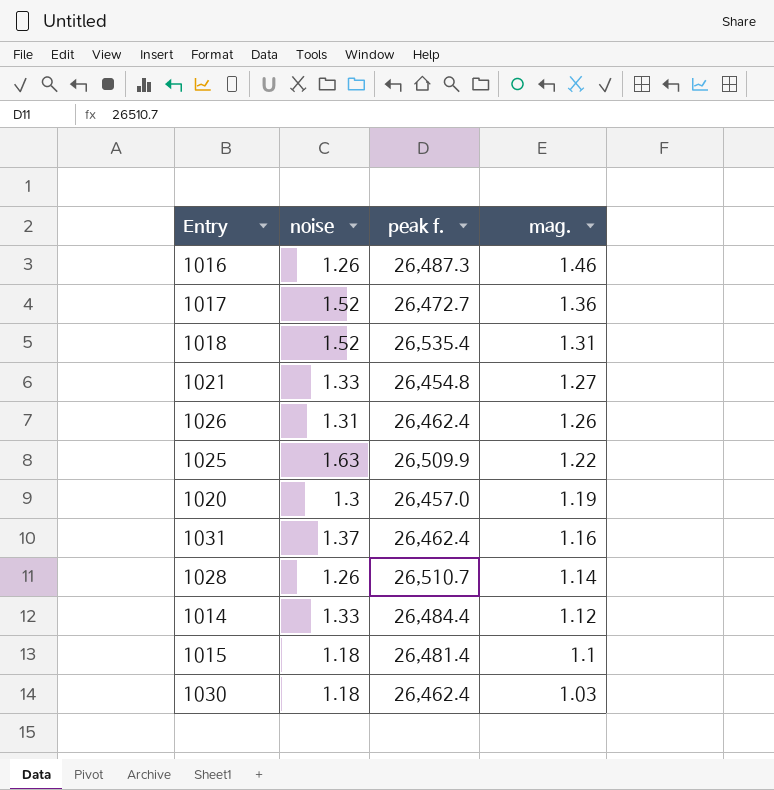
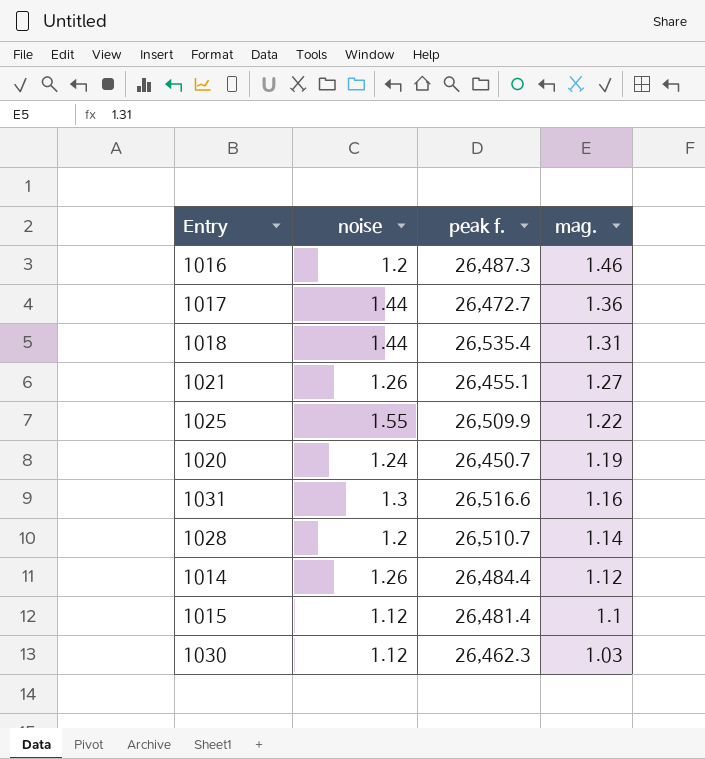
row 1026: 1.31 | 26,462.4 | 1.26 -> none
1016 | noise: 1.26 -> 1.2
1017 | noise: 1.52 -> 1.44
1018 | noise: 1.52 -> 1.44
1021 | noise: 1.33 -> 1.26
1021 | peak f.: 26,454.8 -> 26,455.1
1025 | noise: 1.63 -> 1.55
1020 | noise: 1.3 -> 1.24
1020 | peak f.: 26,457.0 -> 26,450.7
1031 | noise: 1.37 -> 1.3
1031 | peak f.: 26,462.4 -> 26,516.6
1028 | noise: 1.26 -> 1.2
1014 | noise: 1.33 -> 1.26
1015 | noise: 1.18 -> 1.12
1030 | noise: 1.18 -> 1.12
1030 | peak f.: 26,462.4 -> 26,462.3

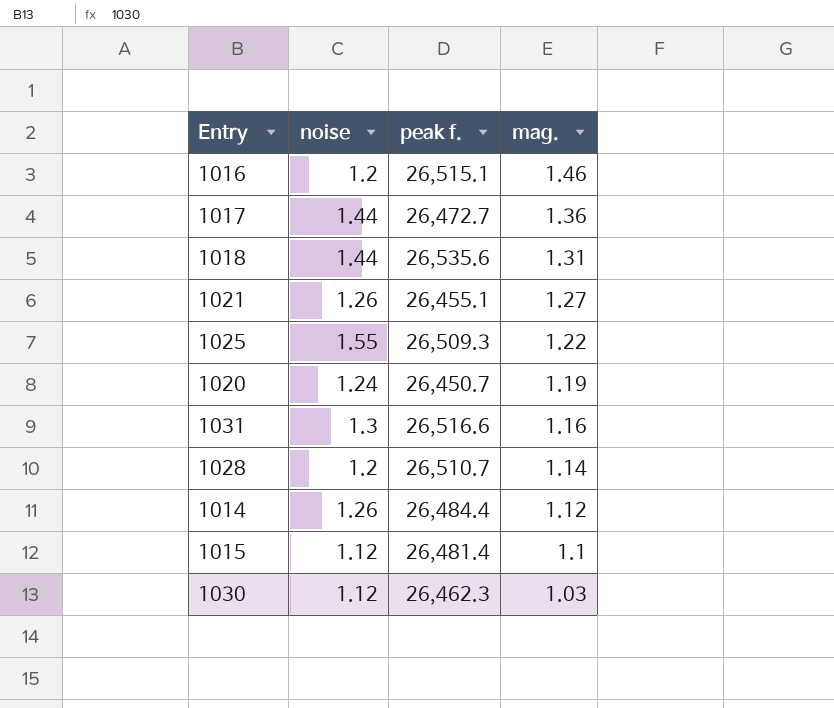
1016 | peak f.: 26,487.3 -> 26,515.1
1018 | peak f.: 26,535.4 -> 26,535.6
1025 | peak f.: 26,509.9 -> 26,509.3

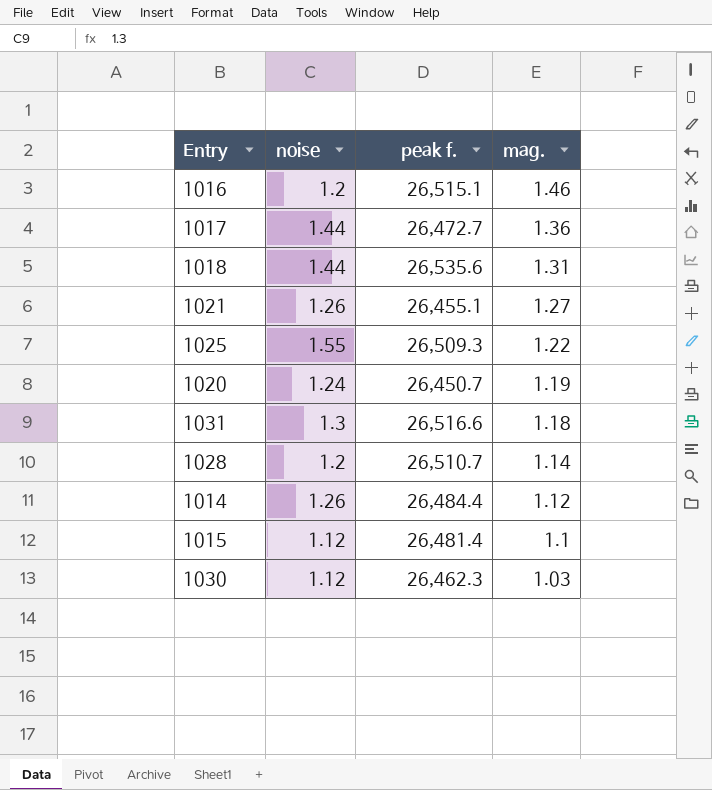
1031 | mag.: 1.16 -> 1.18

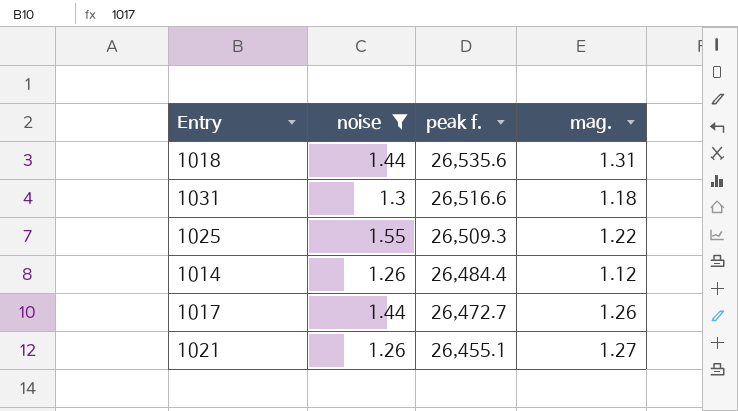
filter: none -> noise >= 1.26
row order: mag. descending -> peak f. descending
1017 | mag.: 1.36 -> 1.26

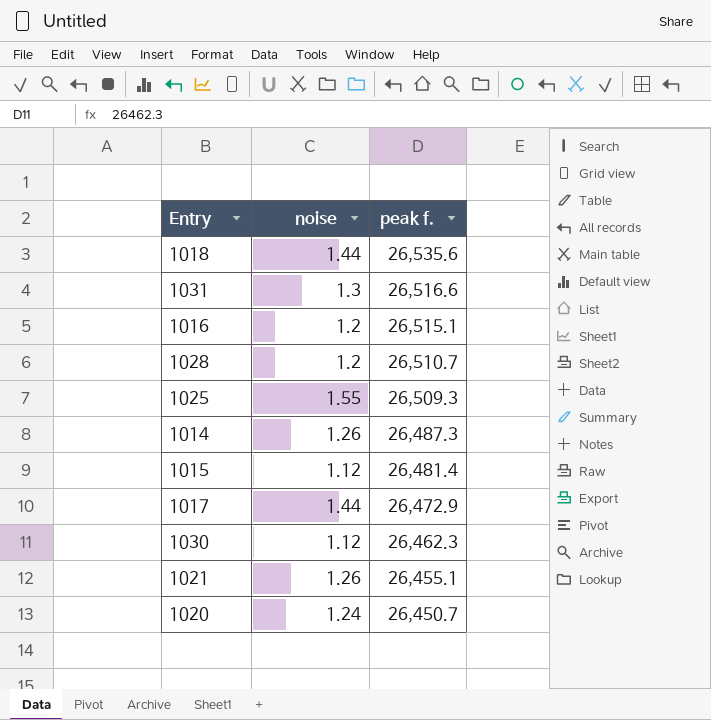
filter: noise >= 1.26 -> none
column mag. | position: 4 -> none
1014 | peak f.: 26,484.4 -> 26,487.3
1017 | peak f.: 26,472.7 -> 26,472.9

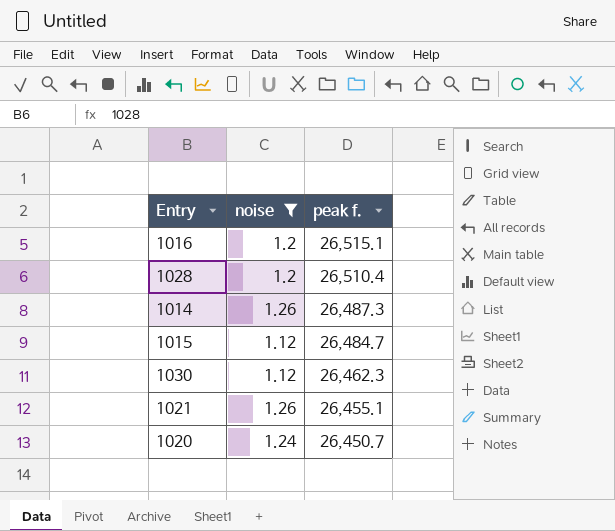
filter: none -> noise <= 1.26
1028 | peak f.: 26,510.7 -> 26,510.4
1015 | peak f.: 26,481.4 -> 26,484.7

